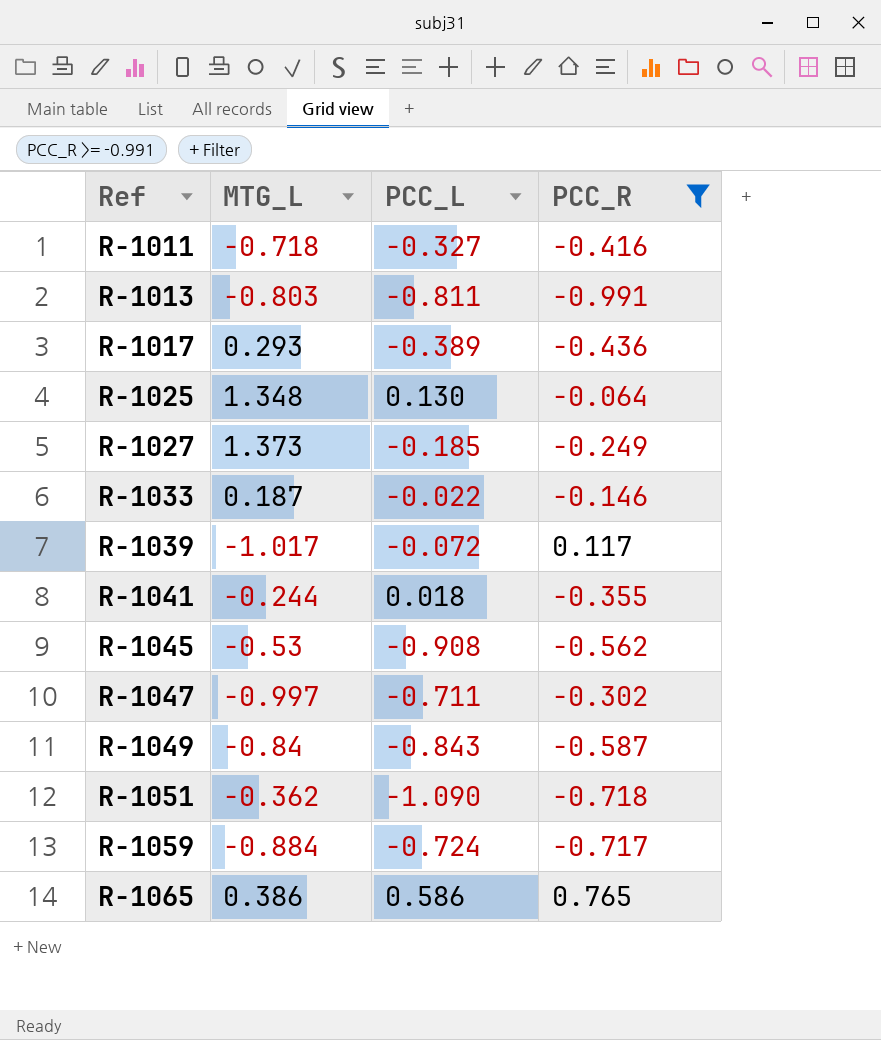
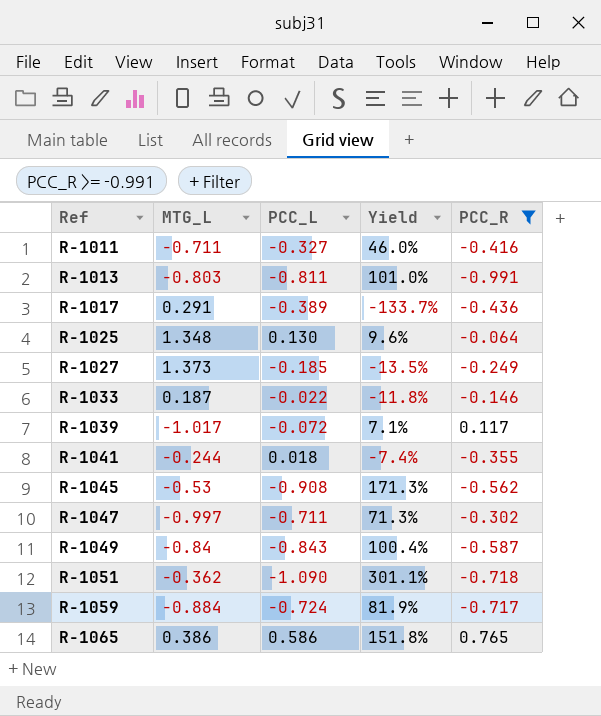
column Yield | formula: none -> [PCC_L] / [MTG_L]
R-1011 | MTG_L: -0.718 -> -0.711
R-1017 | MTG_L: 0.293 -> 0.291

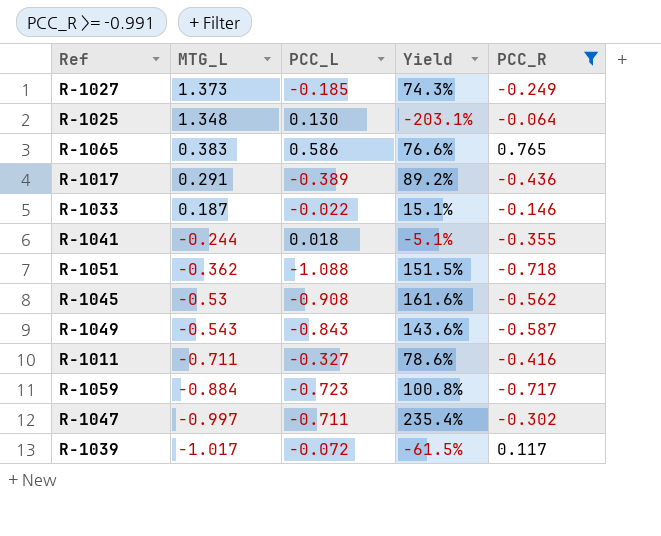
row order: Ref ascending -> MTG_L descending
column Yield | formula: [PCC_L] / [MTG_L] -> [PCC_L] / [PCC_R]
row R-1013: -0.803 | -0.811 | 101.0% | -0.991 -> none
R-1065 | MTG_L: 0.386 -> 0.383
R-1051 | PCC_L: -1.090 -> -1.088
R-1049 | MTG_L: -0.84 -> -0.543
R-1059 | PCC_L: -0.724 -> -0.723

